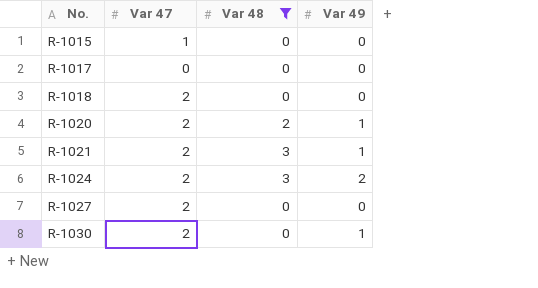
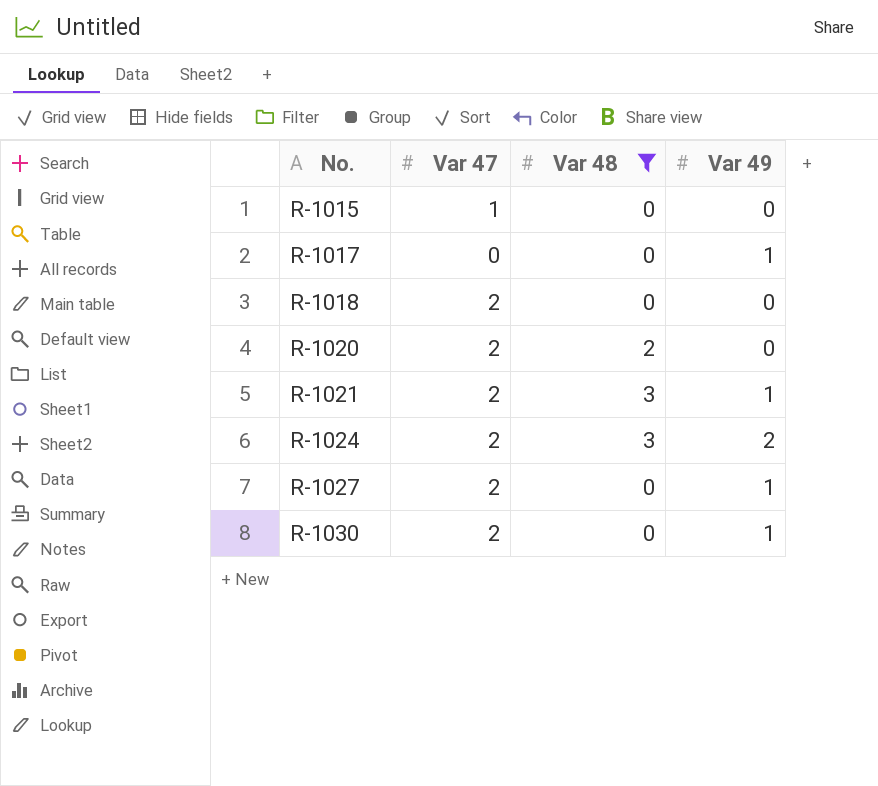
R-1017 | Var 49: 0 -> 1
R-1020 | Var 49: 1 -> 0
R-1027 | Var 49: 0 -> 1

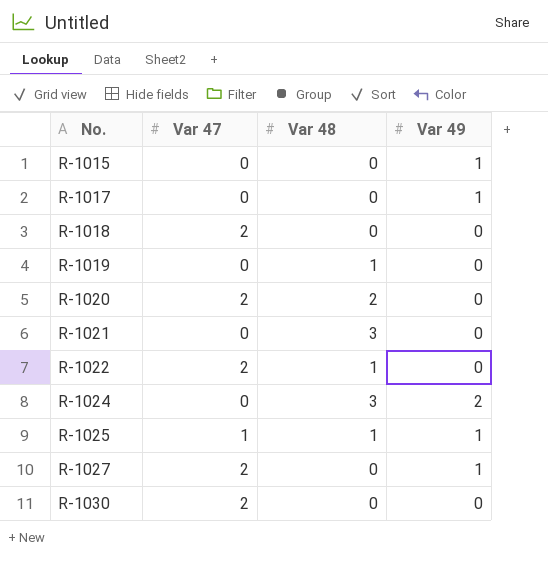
filter: Var 48 != 1 -> none
R-1015 | Var 47: 1 -> 0
R-1015 | Var 49: 0 -> 1
R-1021 | Var 47: 2 -> 0
R-1021 | Var 49: 1 -> 0
R-1024 | Var 47: 2 -> 0
R-1030 | Var 49: 1 -> 0

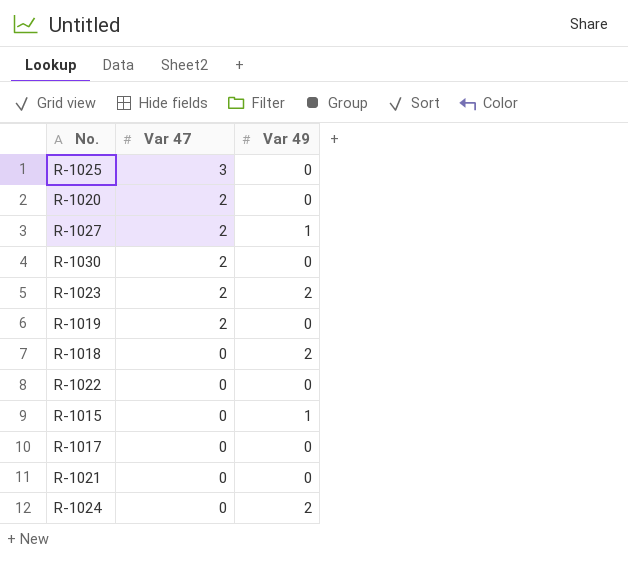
row order: No. ascending -> Var 47 descending
column Var 48 | position: 3 -> none
R-1025 | Var 47: 1 -> 3
R-1025 | Var 49: 1 -> 0
row R-1023: none -> 2 | 2
R-1019 | Var 47: 0 -> 2
R-1018 | Var 47: 2 -> 0
R-1018 | Var 49: 0 -> 2
R-1022 | Var 47: 2 -> 0
R-1017 | Var 49: 1 -> 0

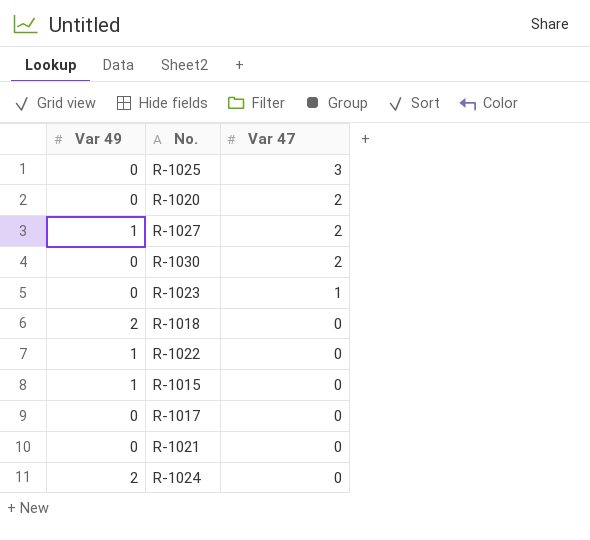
column Var 49 | position: 3 -> 1
row R-1019: 2 | 0 -> none
R-1023 | Var 49: 2 -> 0
R-1023 | Var 47: 2 -> 1
R-1022 | Var 49: 0 -> 1

